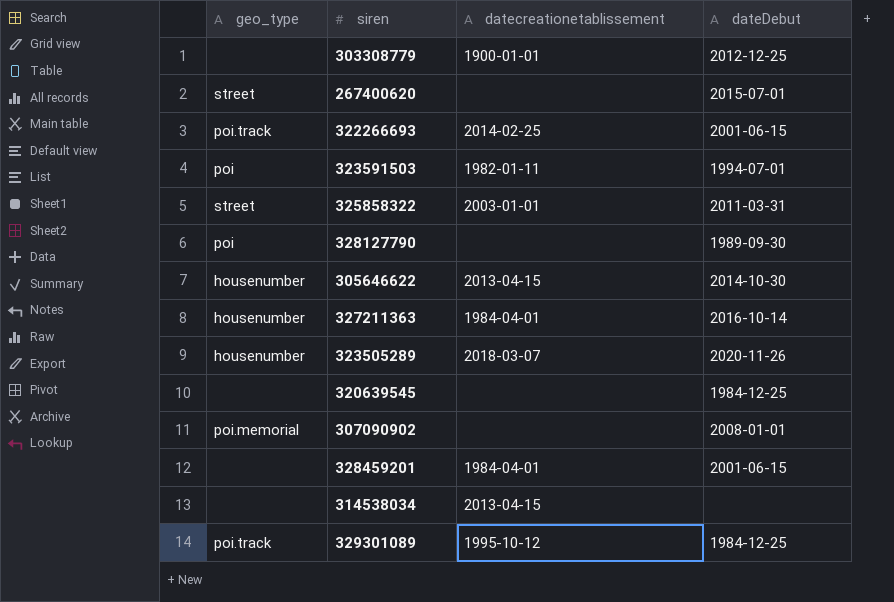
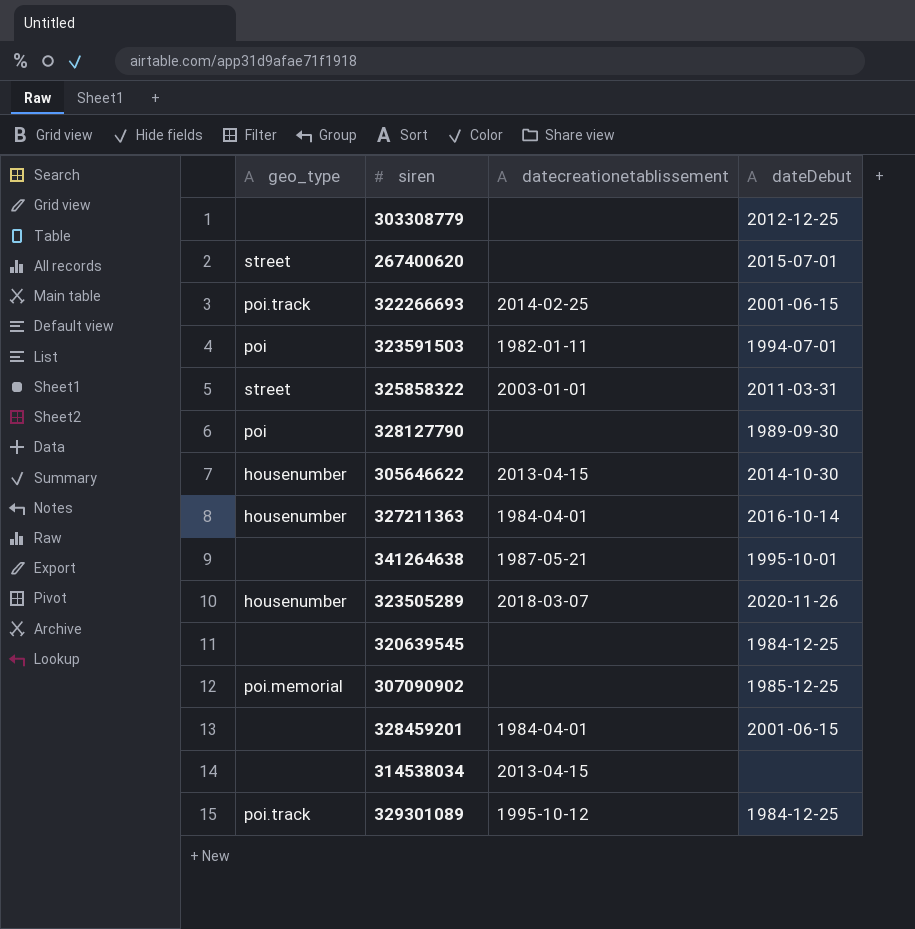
303308779 | datecreationetablissement: 1900-01-01 -> none
row 341264638: none -> none | 1987-05-21 | 1995-10-01
307090902 | dateDebut: 2008-01-01 -> 1985-12-25

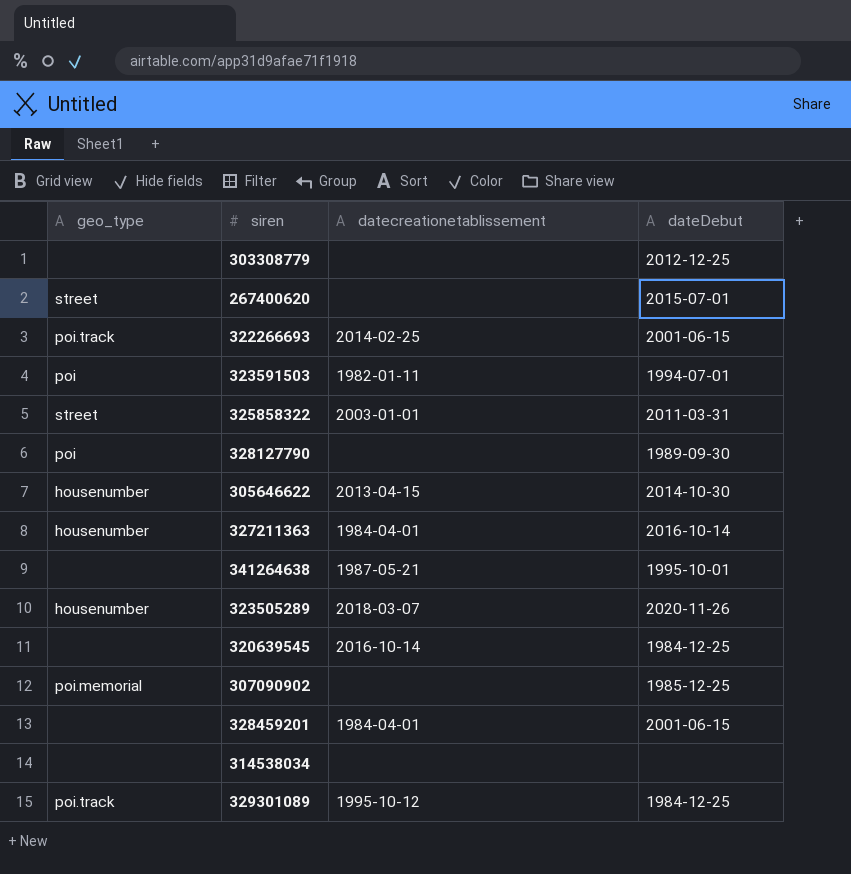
320639545 | datecreationetablissement: none -> 2016-10-14
314538034 | datecreationetablissement: 2013-04-15 -> none

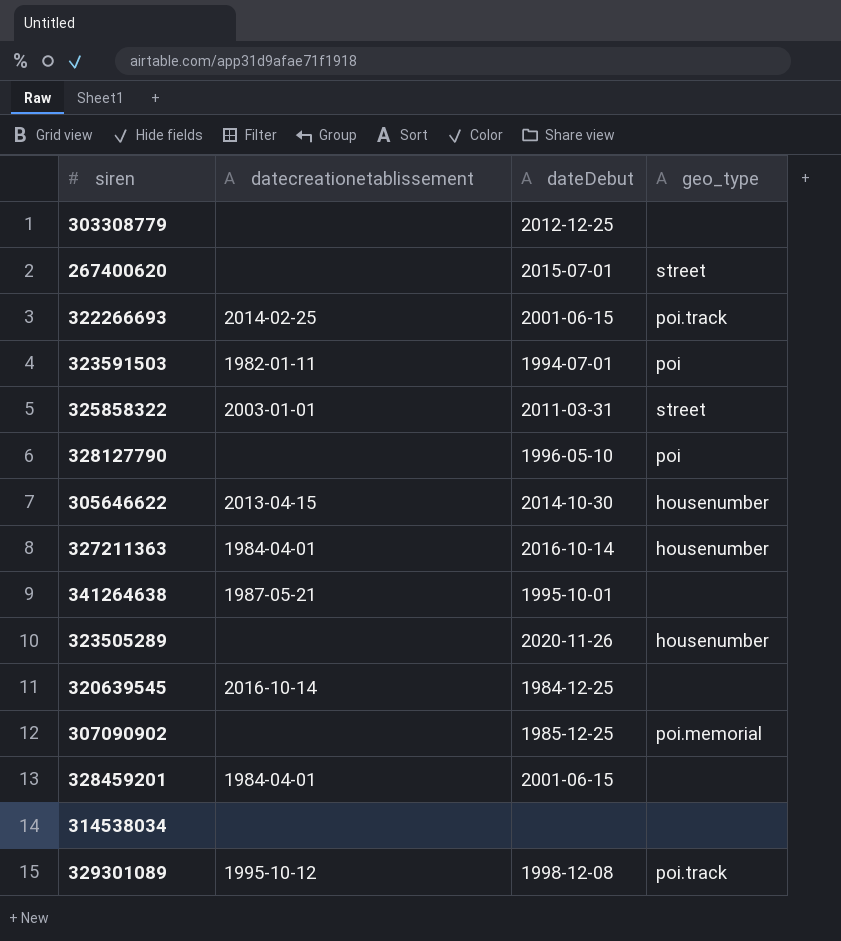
column geo_type | position: 1 -> 4
328127790 | dateDebut: 1989-09-30 -> 1996-05-10
323505289 | datecreationetablissement: 2018-03-07 -> none
329301089 | dateDebut: 1984-12-25 -> 1998-12-08

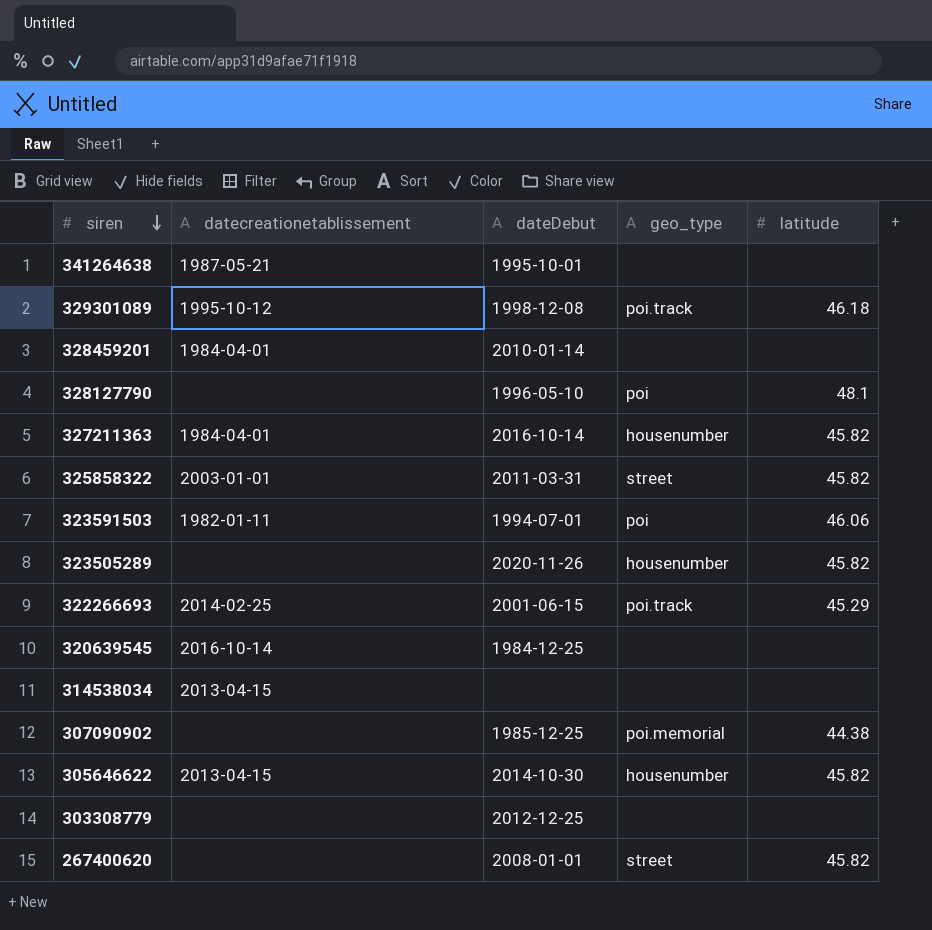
row order: none -> siren descending
column latitude | position: none -> 5
328459201 | dateDebut: 2001-06-15 -> 2010-01-14
314538034 | datecreationetablissement: none -> 2013-04-15
267400620 | dateDebut: 2015-07-01 -> 2008-01-01

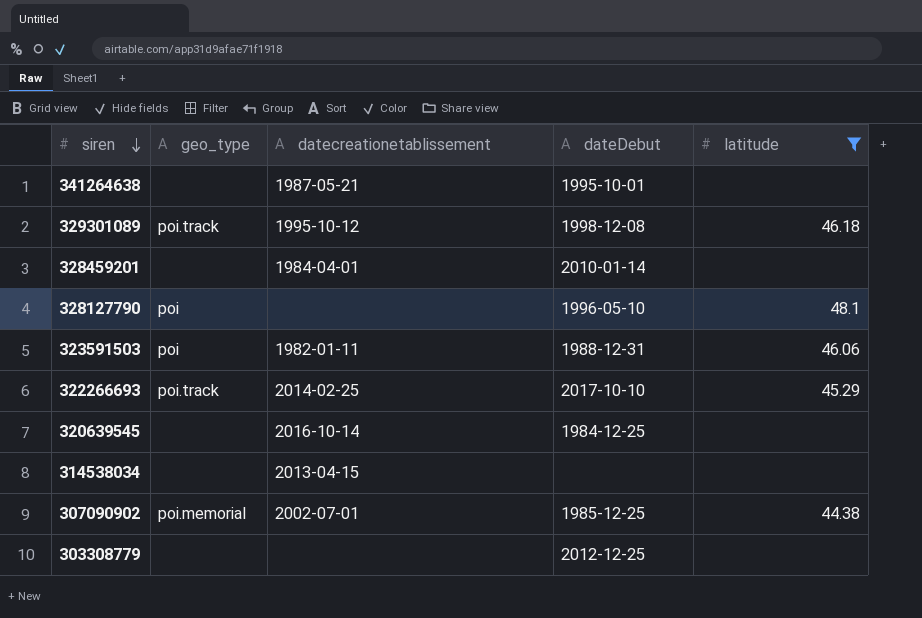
filter: none -> latitude != 45.82
column geo_type | position: 4 -> 2
323591503 | dateDebut: 1994-07-01 -> 1988-12-31
322266693 | dateDebut: 2001-06-15 -> 2017-10-10
307090902 | datecreationetablissement: none -> 2002-07-01

